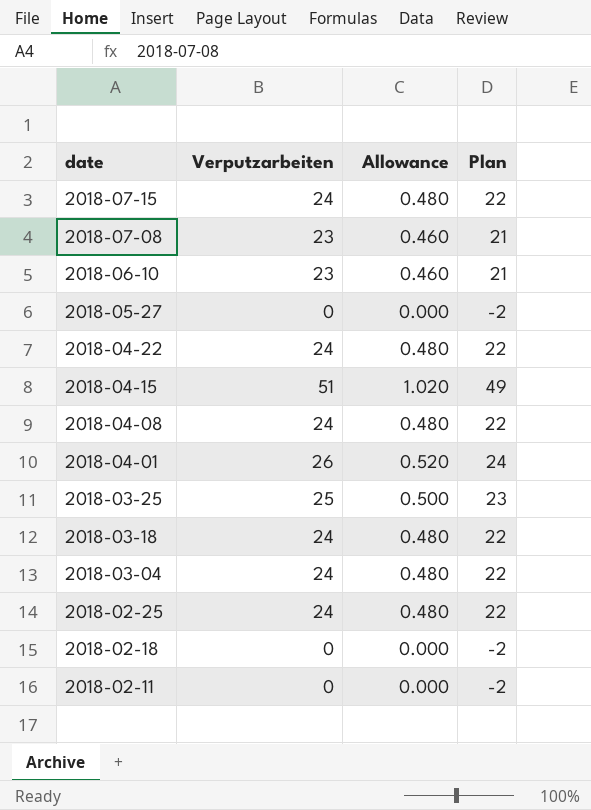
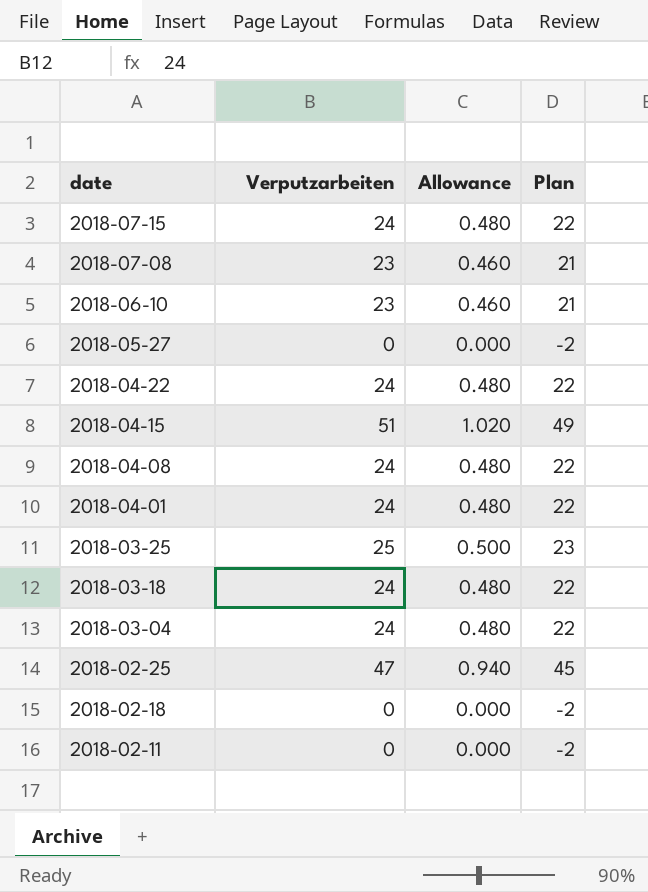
2018-04-01 | Verputzarbeiten: 26 -> 24
2018-04-01 | Allowance: 0.520 -> 0.480
2018-04-01 | Plan: 24 -> 22
2018-02-25 | Verputzarbeiten: 24 -> 47
2018-02-25 | Allowance: 0.480 -> 0.940
2018-02-25 | Plan: 22 -> 45

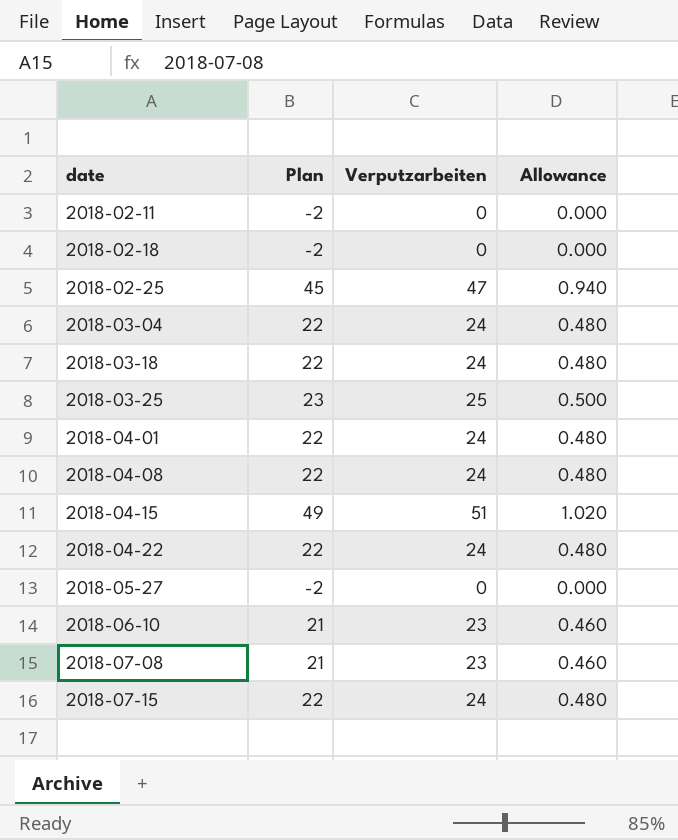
row order: date descending -> date ascending
column Plan | position: 4 -> 2

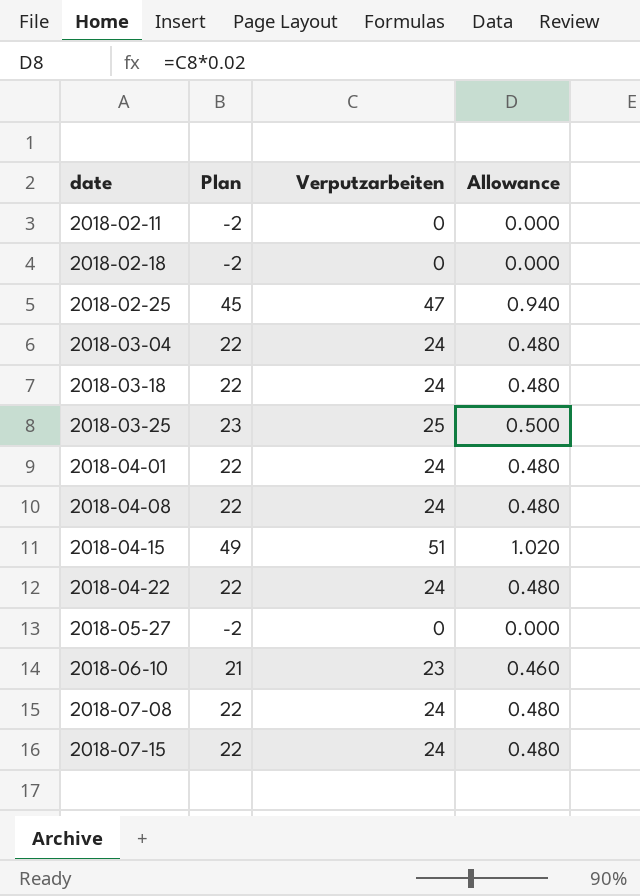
2018-07-08 | Plan: 21 -> 22
2018-07-08 | Verputzarbeiten: 23 -> 24
2018-07-08 | Allowance: 0.460 -> 0.480

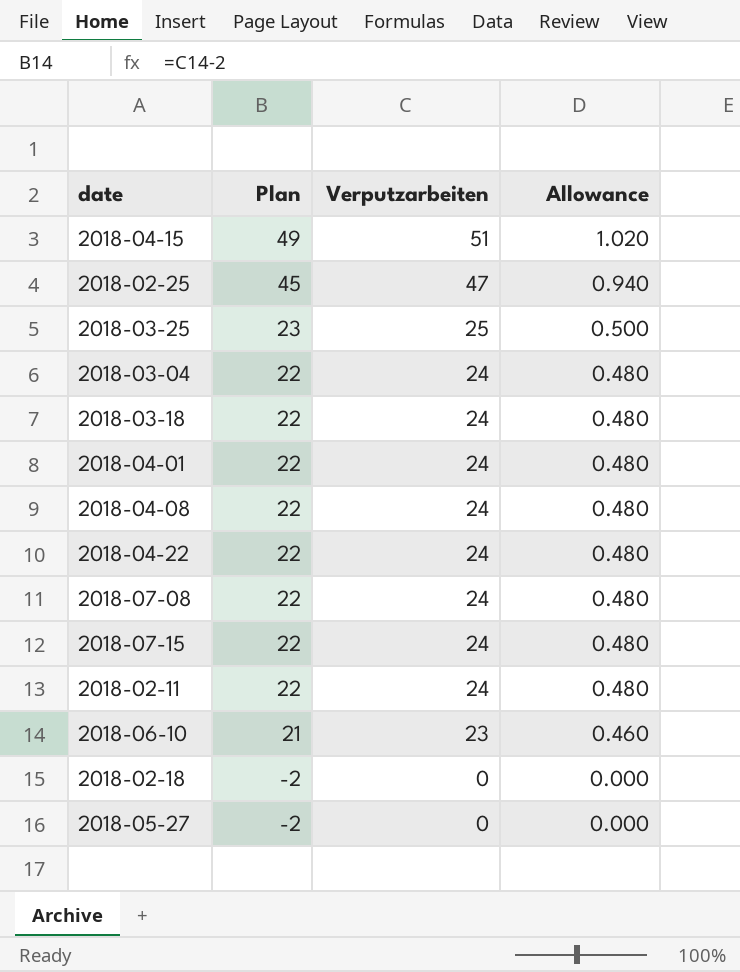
row order: date ascending -> Plan descending
2018-02-11 | Plan: -2 -> 22
2018-02-11 | Verputzarbeiten: 0 -> 24
2018-02-11 | Allowance: 0.000 -> 0.480

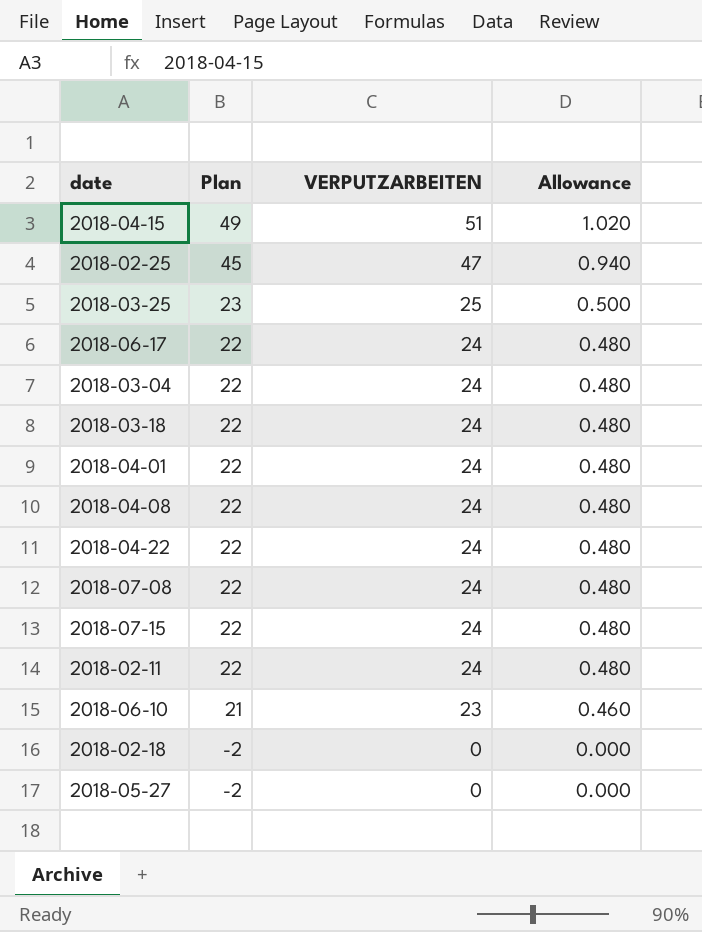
column name: Verputzarbeiten -> VERPUTZARBEITEN
row 2018-06-17: none -> 22 | 24 | 0.480

